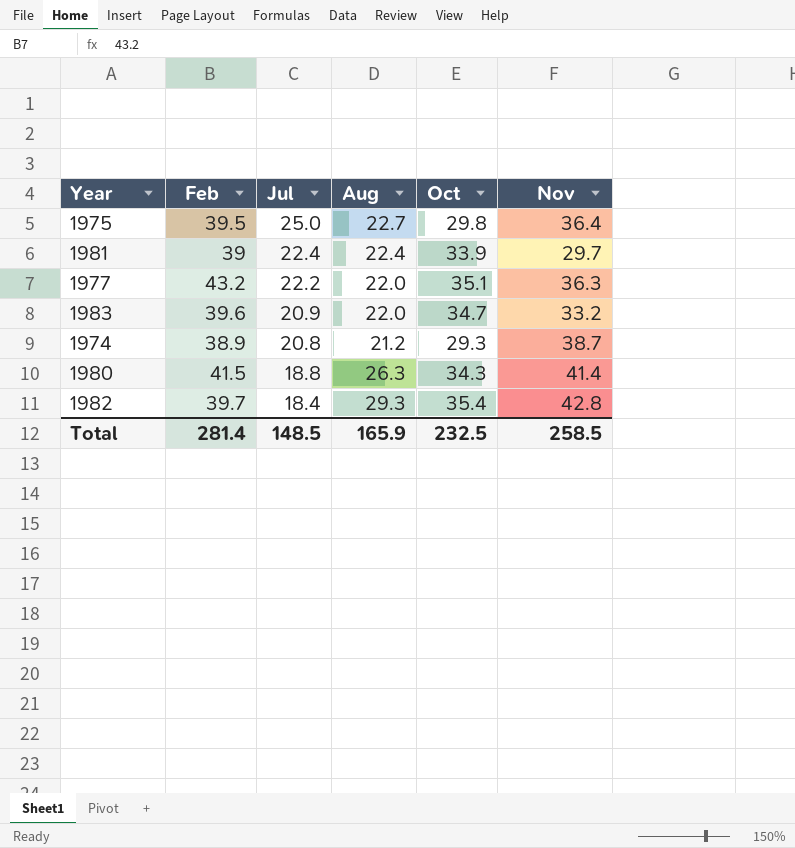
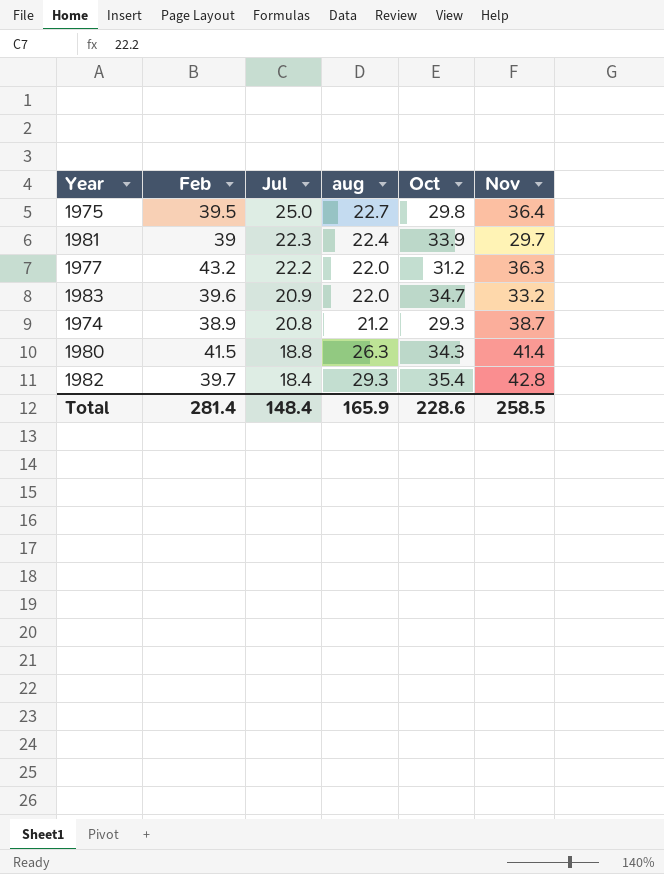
column name: Aug -> aug
1981 | Jul: 22.4 -> 22.3
1977 | Oct: 35.1 -> 31.2
Total | Jul: 148.5 -> 148.4
Total | Oct: 232.5 -> 228.6

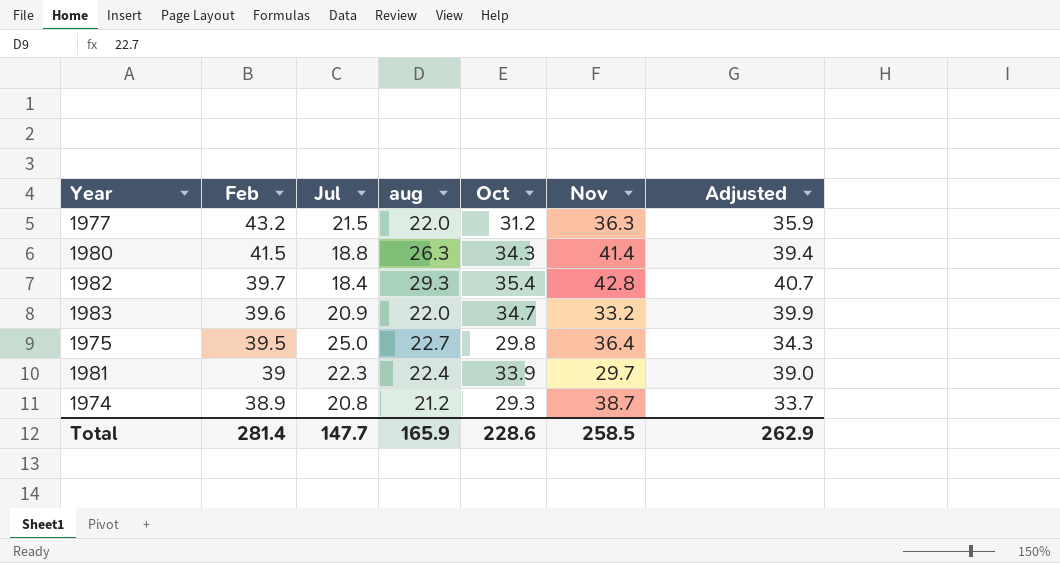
row order: Jul descending -> Feb descending
column Adjusted | formula: none -> [Oct] * 1.15
1977 | Jul: 22.2 -> 21.5
Total | Jul: 148.4 -> 147.7

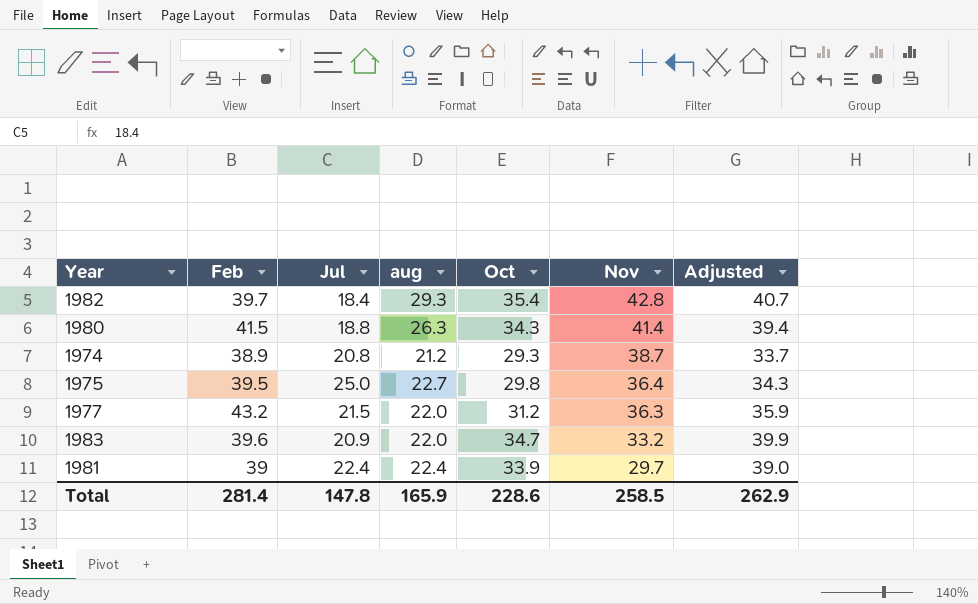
row order: Feb descending -> Nov descending
1981 | Jul: 22.3 -> 22.4
Total | Jul: 147.7 -> 147.8

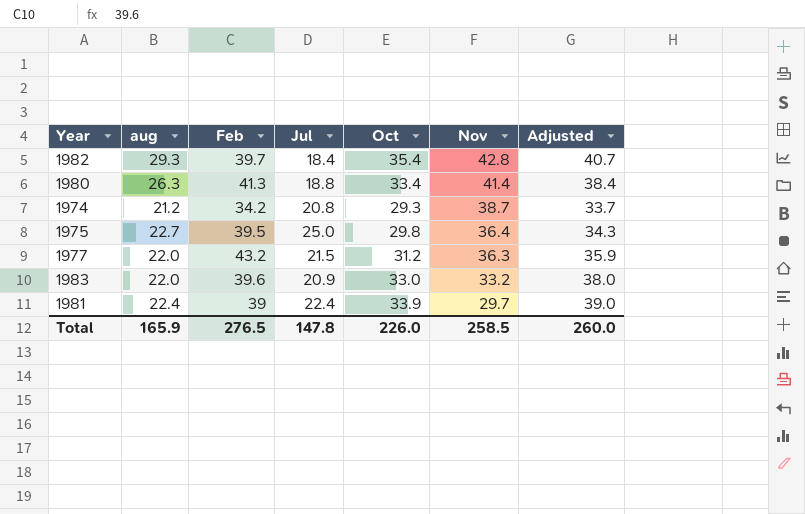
column aug | position: 4 -> 2
1980 | Feb: 41.5 -> 41.3
1980 | Oct: 34.3 -> 33.4
1980 | Adjusted: 39.4 -> 38.4
1974 | Feb: 38.9 -> 34.2
1983 | Oct: 34.7 -> 33.0
1983 | Adjusted: 39.9 -> 38.0
Total | Feb: 281.4 -> 276.5
Total | Oct: 228.6 -> 226.0
Total | Adjusted: 262.9 -> 260.0

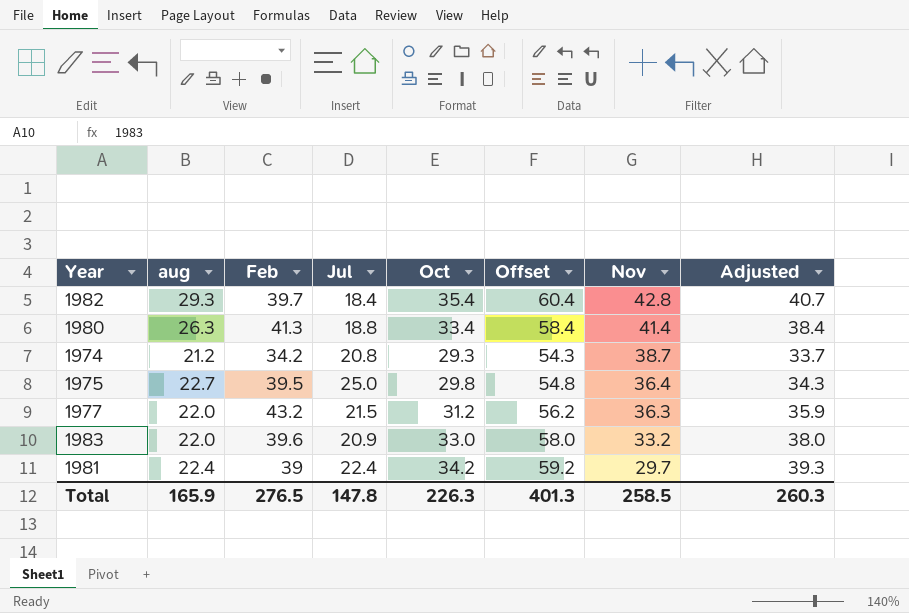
column Offset | formula: none -> [Oct] + 25
1981 | Oct: 33.9 -> 34.2
1981 | Adjusted: 39.0 -> 39.3
Total | Oct: 226.0 -> 226.3
Total | Adjusted: 260.0 -> 260.3

